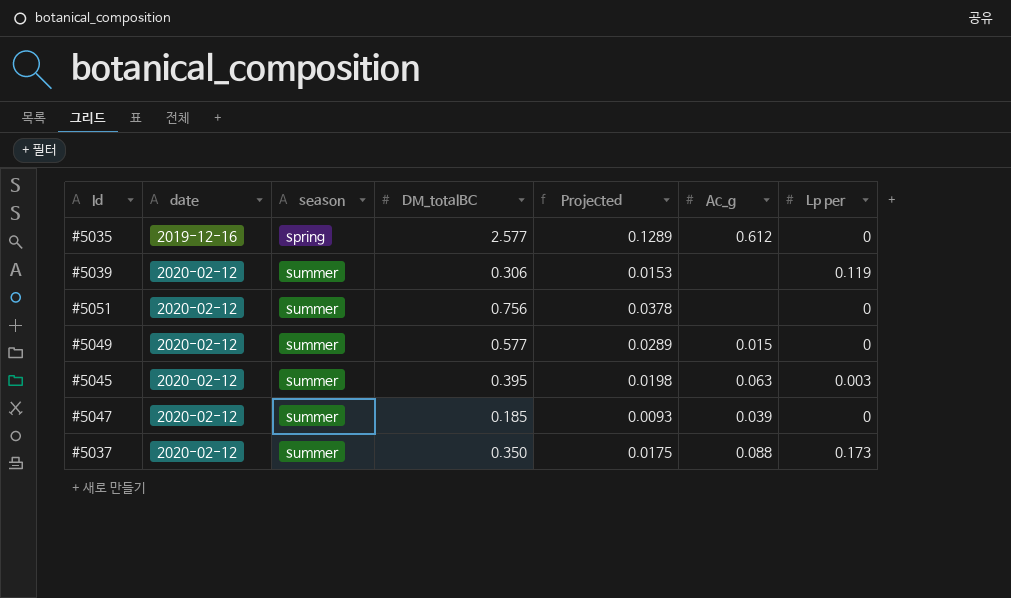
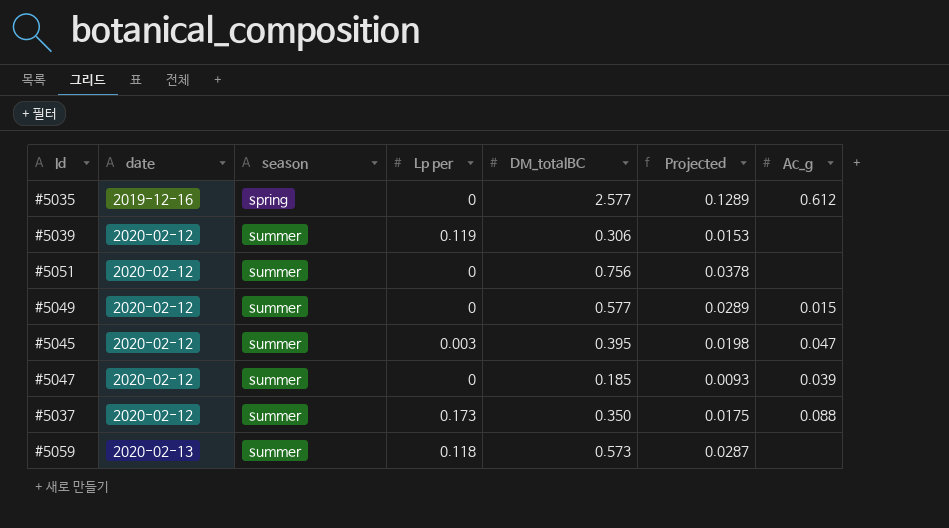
column Lp per | position: 7 -> 4
#5045 | Ac_g: 0.063 -> 0.047
row #5059: none -> 2020-02-13 | summer | 0.118 | 0.573 | 0.0287 | none

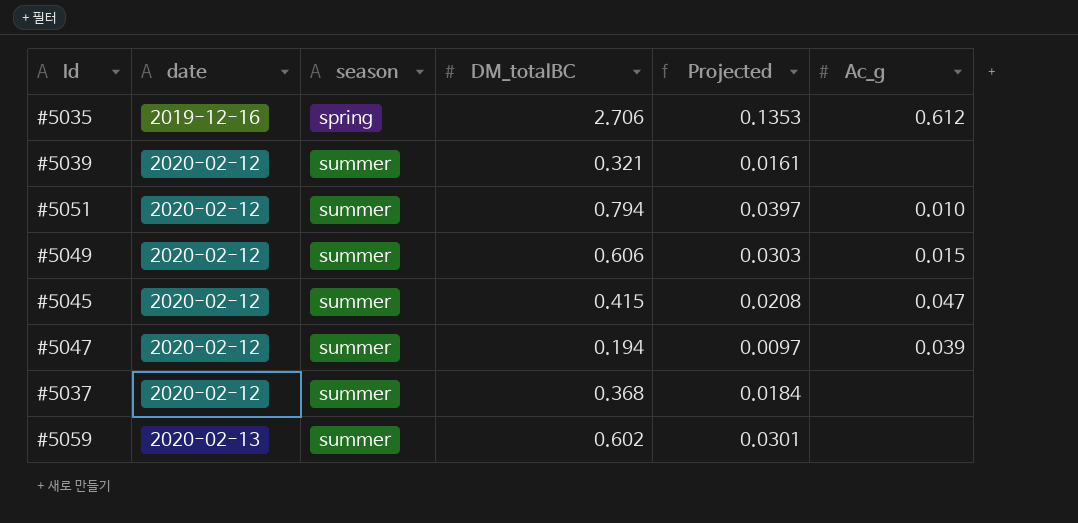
column Lp per | position: 4 -> none
#5035 | DM_totalBC: 2.577 -> 2.706
#5035 | Projected: 0.1289 -> 0.1353
#5039 | DM_totalBC: 0.306 -> 0.321
#5039 | Projected: 0.0153 -> 0.0161
#5051 | DM_totalBC: 0.756 -> 0.794
#5051 | Projected: 0.0378 -> 0.0397
#5051 | Ac_g: none -> 0.010
#5049 | DM_totalBC: 0.577 -> 0.606
#5049 | Projected: 0.0289 -> 0.0303
#5045 | DM_totalBC: 0.395 -> 0.415
#5045 | Projected: 0.0198 -> 0.0208
#5047 | DM_totalBC: 0.185 -> 0.194
#5047 | Projected: 0.0093 -> 0.0097
#5037 | DM_totalBC: 0.350 -> 0.368
#5037 | Projected: 0.0175 -> 0.0184
#5037 | Ac_g: 0.088 -> none
#5059 | DM_totalBC: 0.573 -> 0.602
#5059 | Projected: 0.0287 -> 0.0301

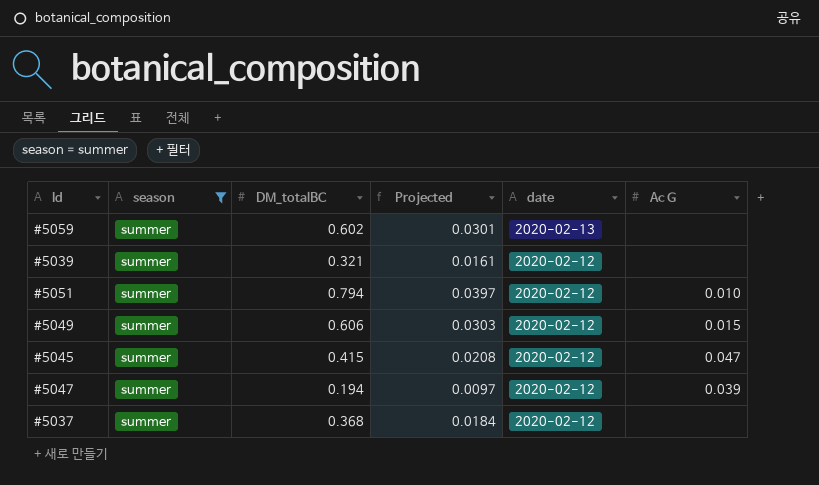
filter: none -> season = summer
row order: date ascending -> date descending
column date | position: 2 -> 5
column name: Ac_g -> Ac G

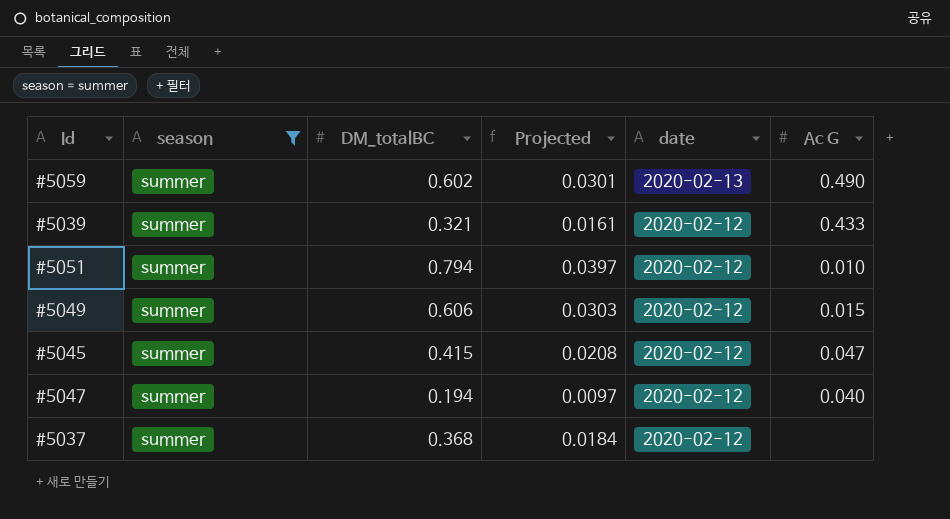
#5059 | Ac G: none -> 0.490
#5039 | Ac G: none -> 0.433
#5047 | Ac G: 0.039 -> 0.040

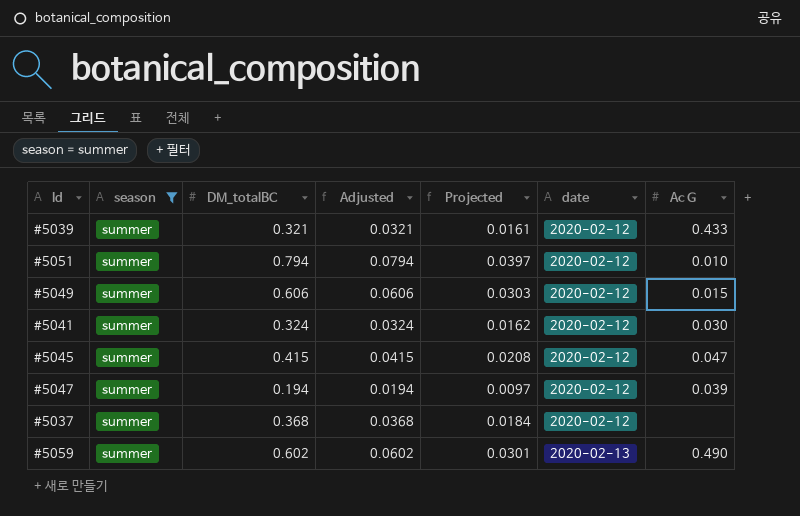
row order: date descending -> date ascending
column Adjusted | formula: none -> [DM_totalBC] * 0.1
row #5041: none -> summer | 0.324 | 0.0324 | 0.0162 | 2020-02-12 | 0.030
#5047 | Ac G: 0.040 -> 0.039

